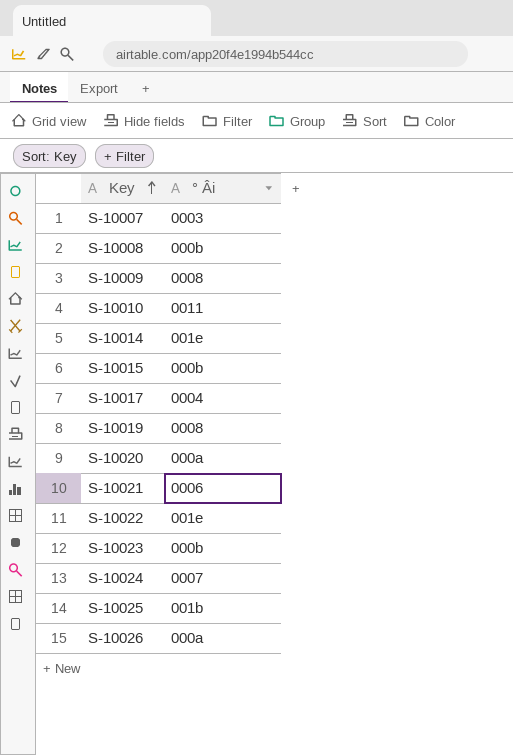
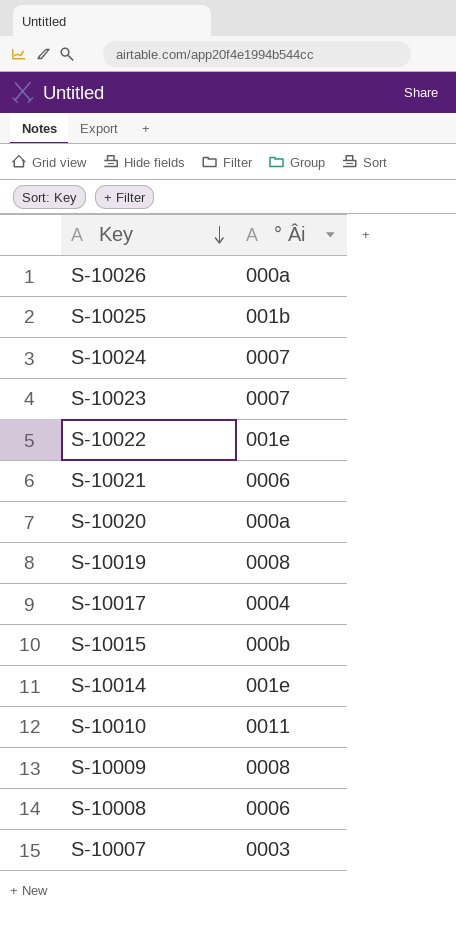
row order: Key ascending -> Key descending
S-10023 | ° Âi: 000b -> 0007
S-10008 | ° Âi: 000b -> 0006

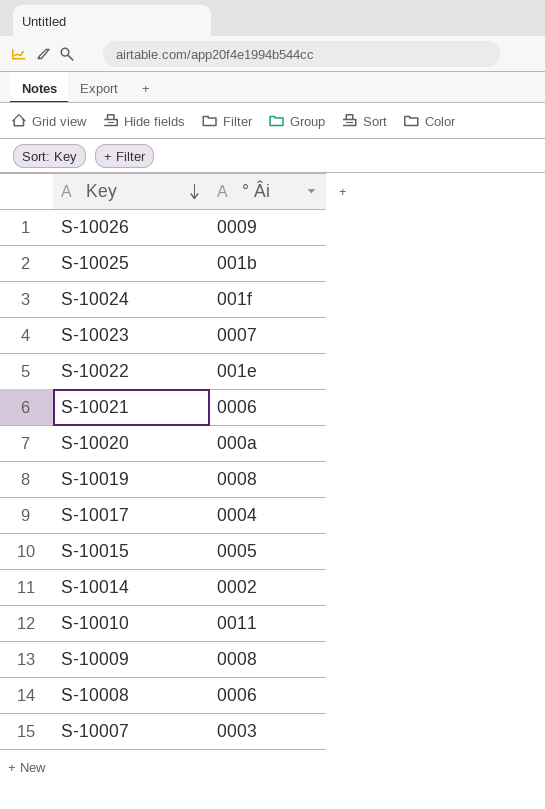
S-10026 | ° Âi: 000a -> 0009
S-10024 | ° Âi: 0007 -> 001f
S-10015 | ° Âi: 000b -> 0005
S-10014 | ° Âi: 001e -> 0002

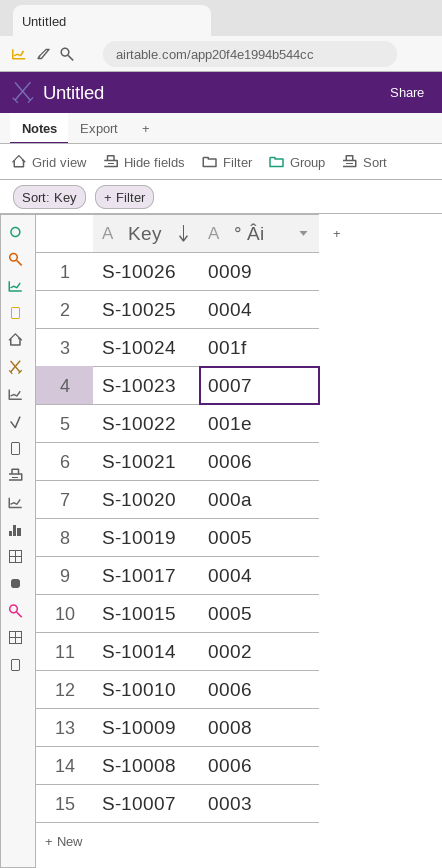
S-10025 | ° Âi: 001b -> 0004
S-10019 | ° Âi: 0008 -> 0005
S-10010 | ° Âi: 0011 -> 0006

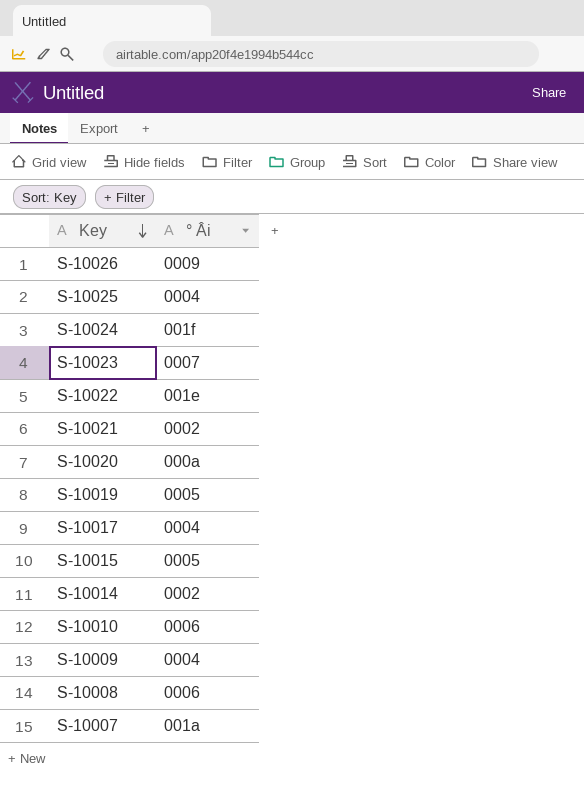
S-10021 | ° Âi: 0006 -> 0002
S-10009 | ° Âi: 0008 -> 0004
S-10007 | ° Âi: 0003 -> 001a

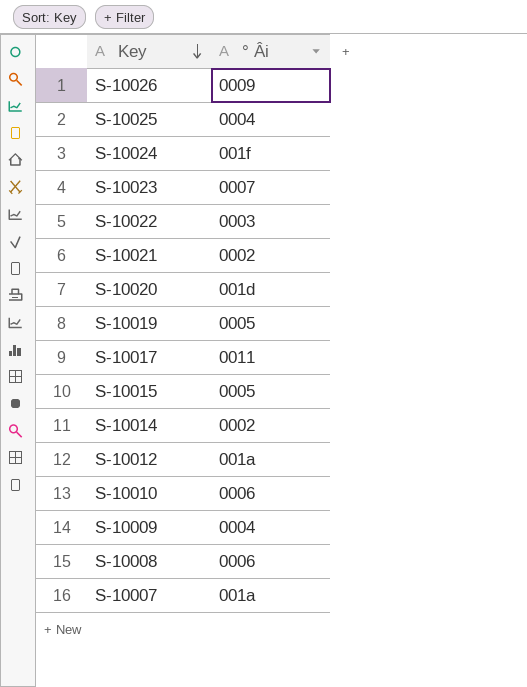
S-10022 | ° Âi: 001e -> 0003
S-10020 | ° Âi: 000a -> 001d
S-10017 | ° Âi: 0004 -> 0011
row S-10012: none -> 001a

